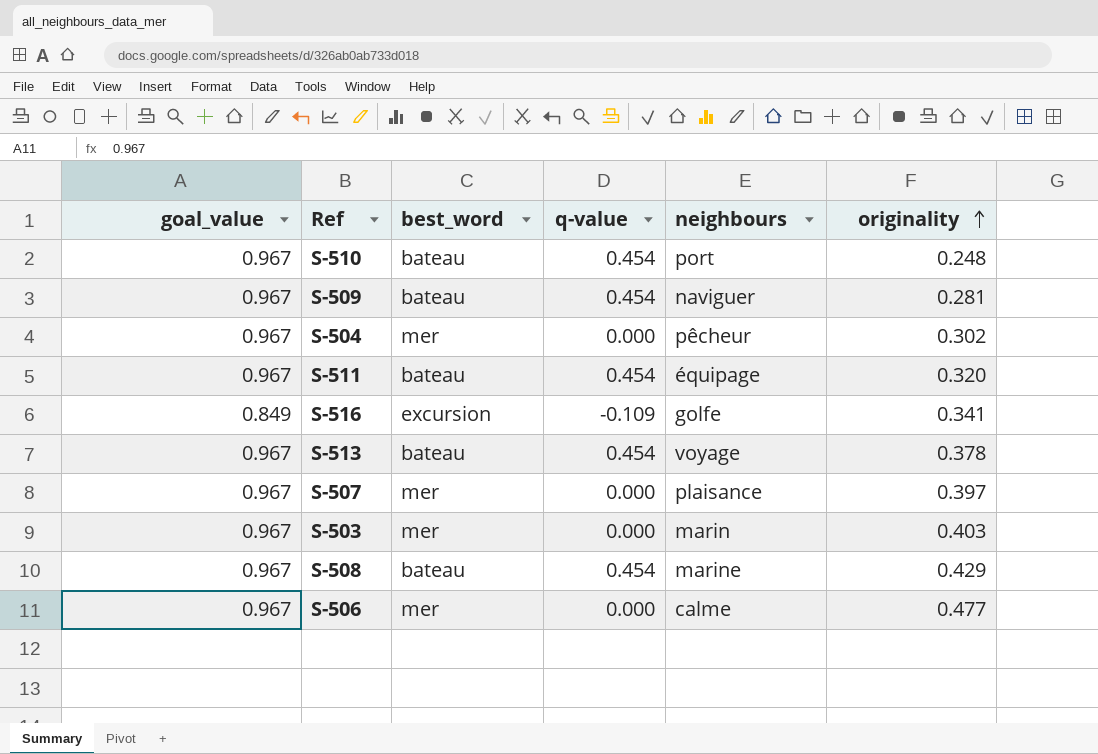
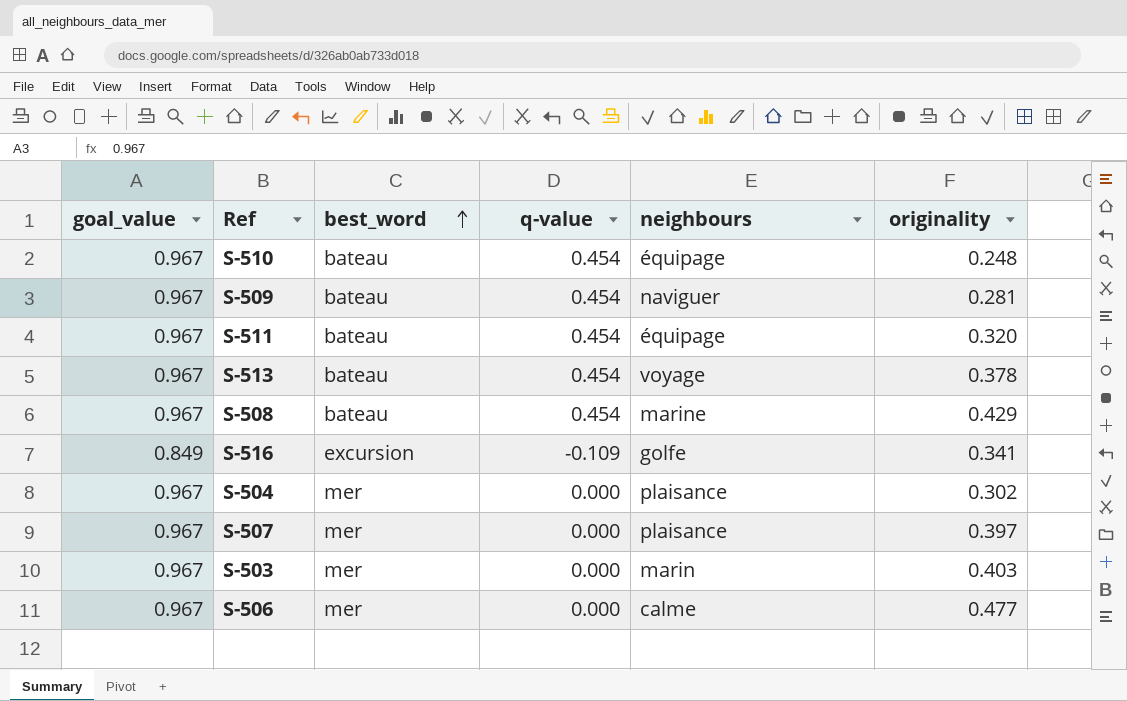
row order: originality ascending -> best_word ascending
S-510 | neighbours: port -> équipage
S-504 | neighbours: pêcheur -> plaisance

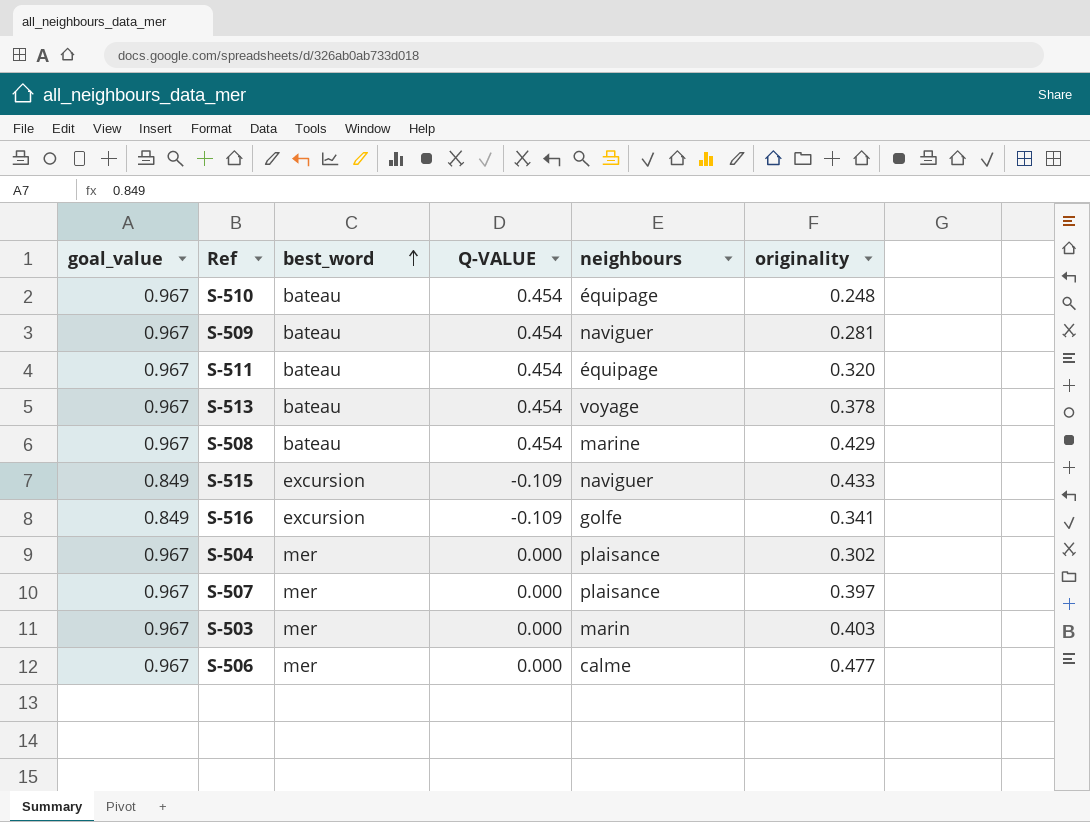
column name: q-value -> Q-VALUE
row S-515: none -> 0.849 | excursion | -0.109 | naviguer | 0.433

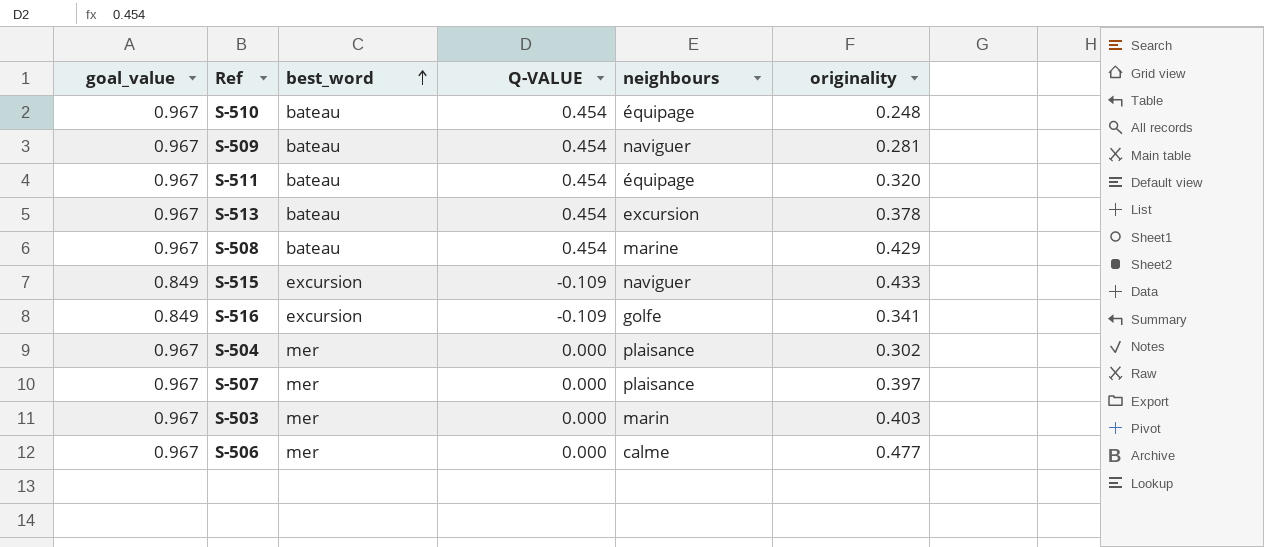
S-513 | neighbours: voyage -> excursion

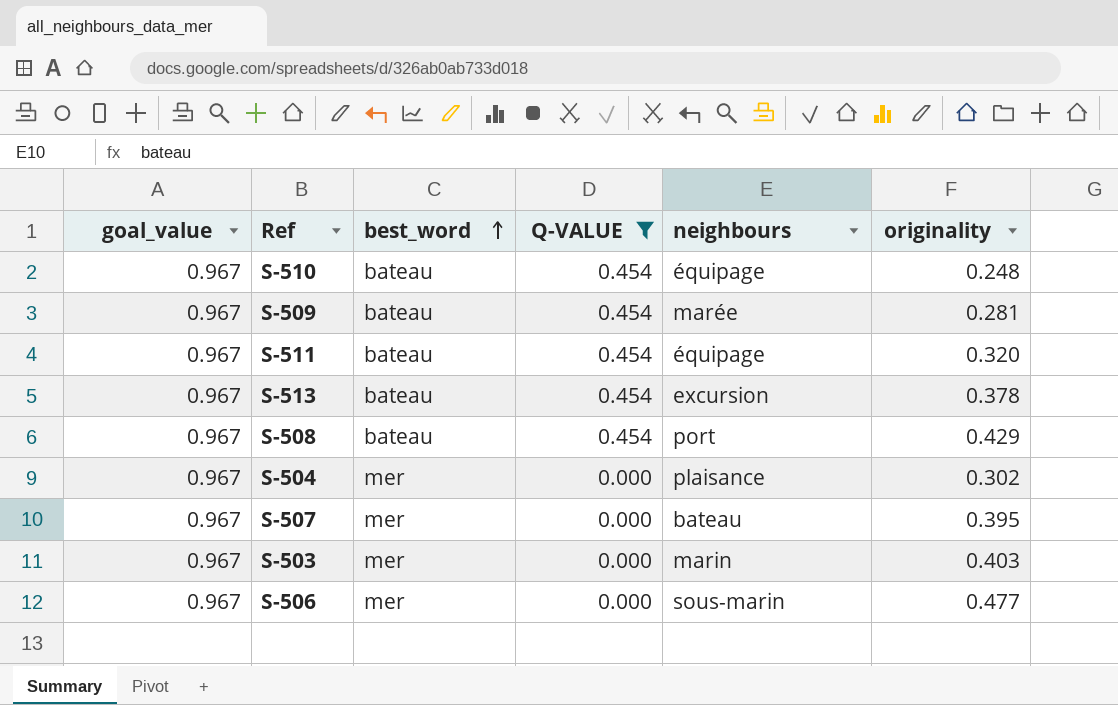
filter: none -> Q-VALUE != -0.109
S-509 | neighbours: naviguer -> marée
S-508 | neighbours: marine -> port
S-507 | neighbours: plaisance -> bateau
S-507 | originality: 0.397 -> 0.395
S-506 | neighbours: calme -> sous-marin

